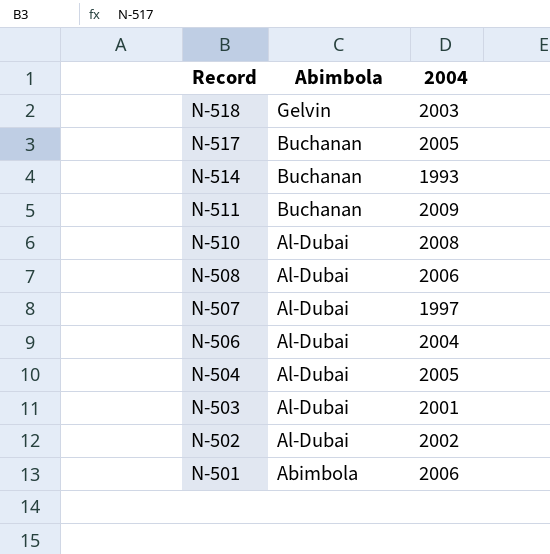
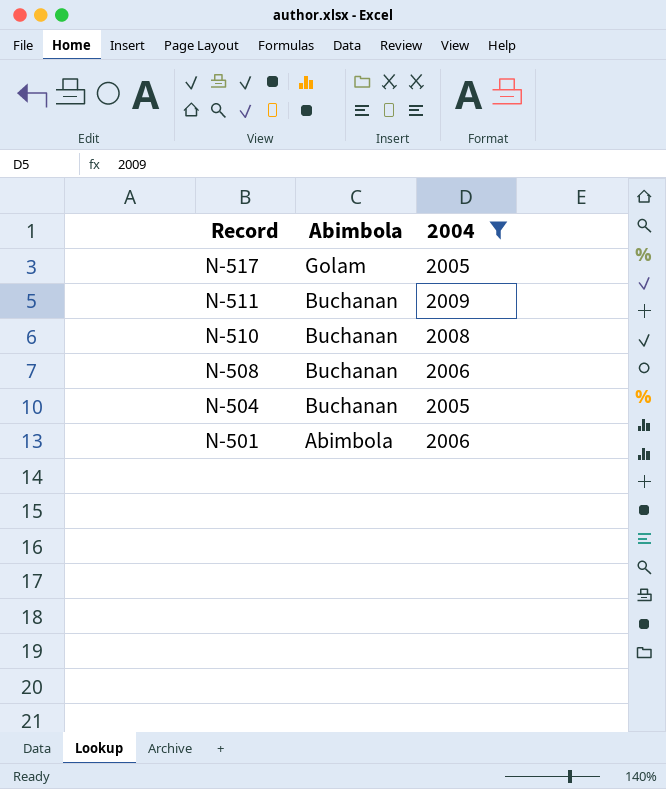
filter: none -> 2004 >= 2005
N-517 | Abimbola: Buchanan -> Golam
N-510 | Abimbola: Al-Dubai -> Buchanan
N-508 | Abimbola: Al-Dubai -> Buchanan
N-504 | Abimbola: Al-Dubai -> Buchanan

